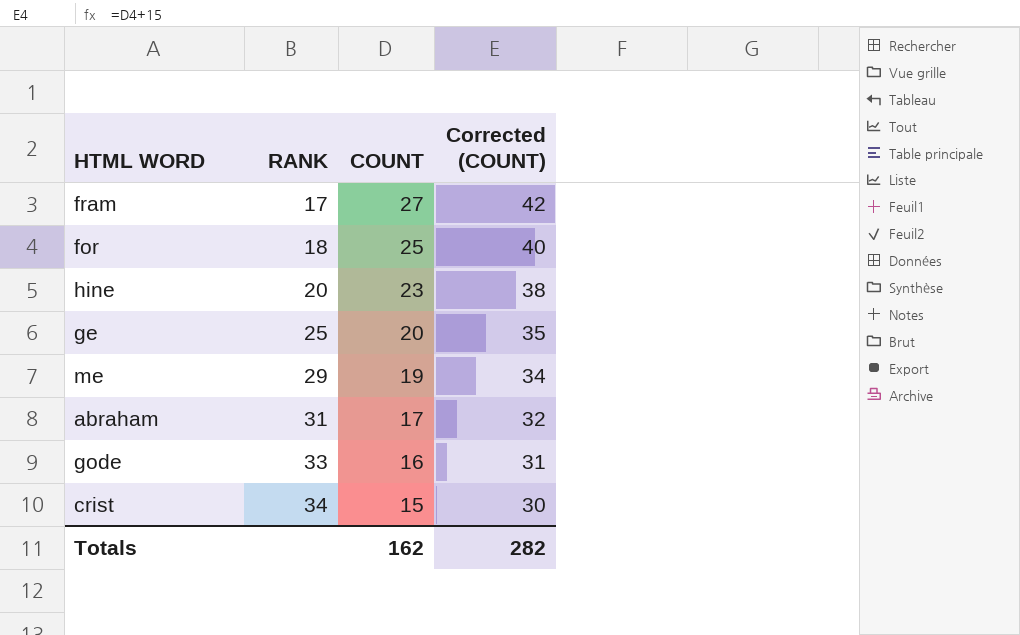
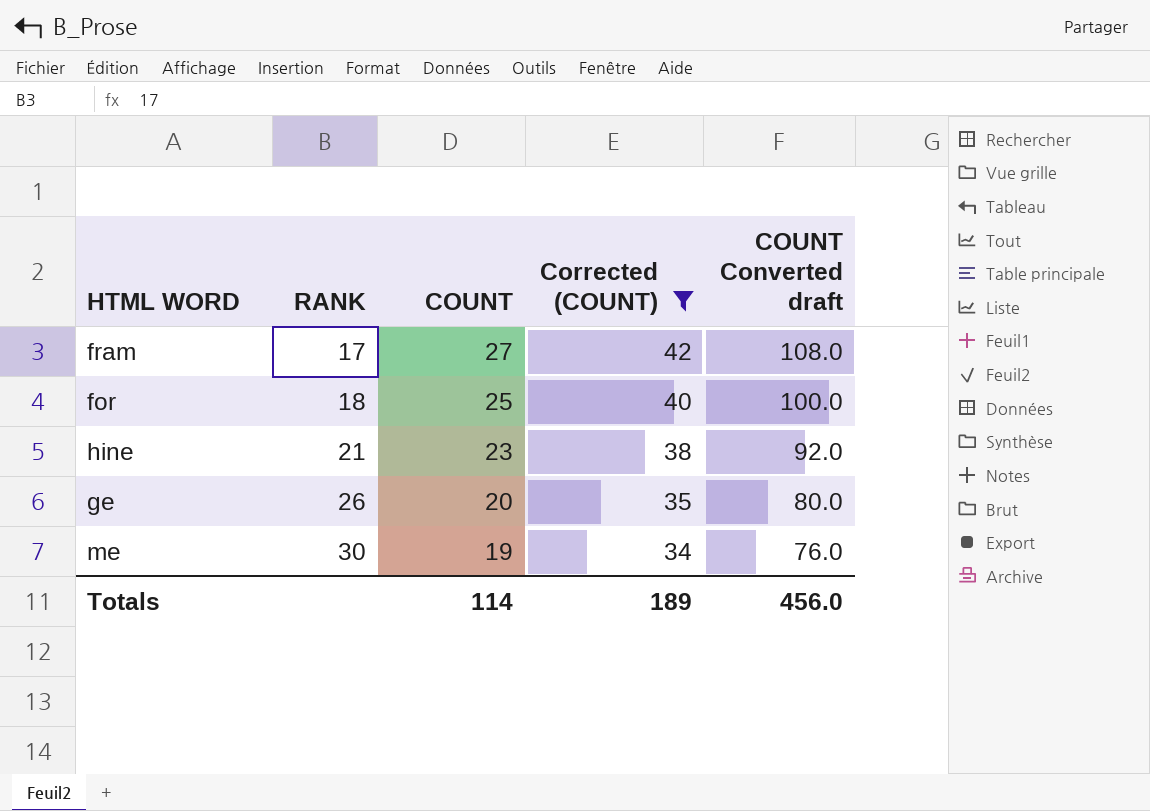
filter: none -> Corrected (COUNT) >= 34
column COUNT Converted draft | formula: none -> [COUNT] * 4
hine | RANK: 20 -> 21
ge | RANK: 25 -> 26
me | RANK: 29 -> 30
Totals | COUNT: 162 -> 114
Totals | Corrected (COUNT): 282 -> 189

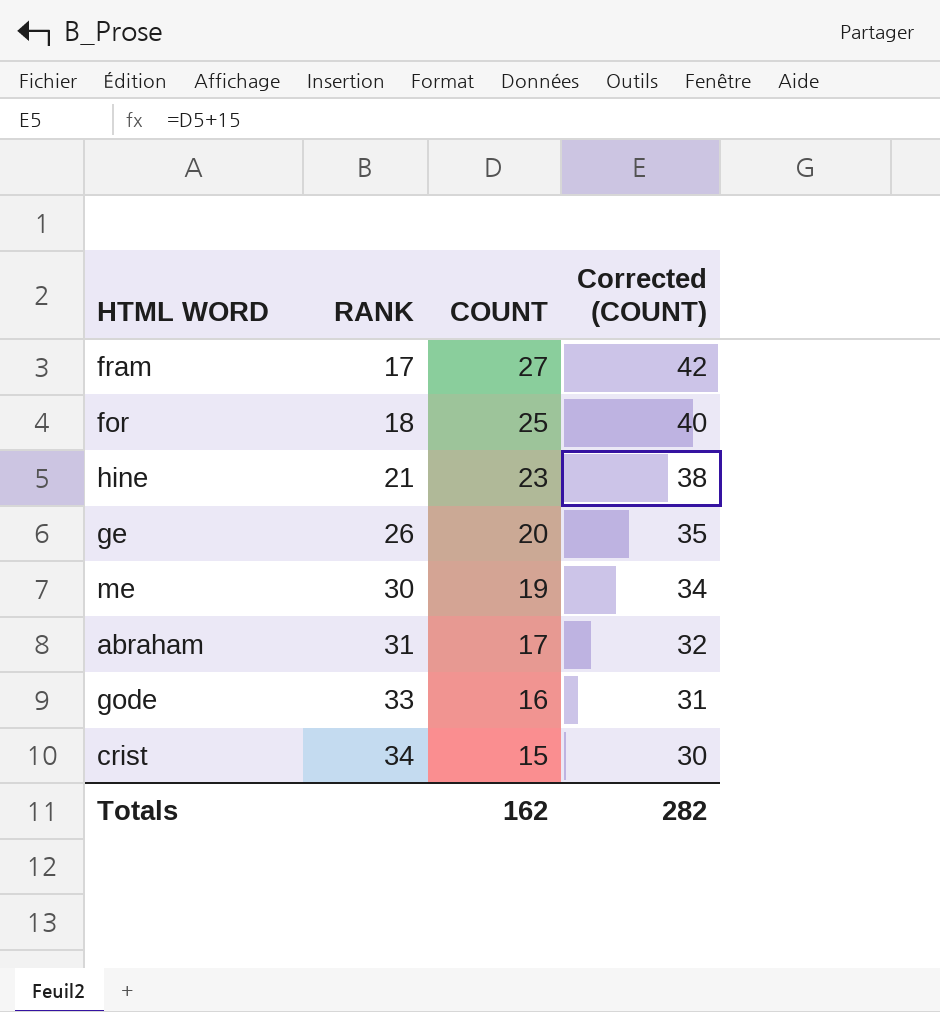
filter: Corrected (COUNT) >= 34 -> none
column COUNT Converted draft | formula: [COUNT] * 4 -> none
Totals | COUNT: 114 -> 162
Totals | Corrected (COUNT): 189 -> 282

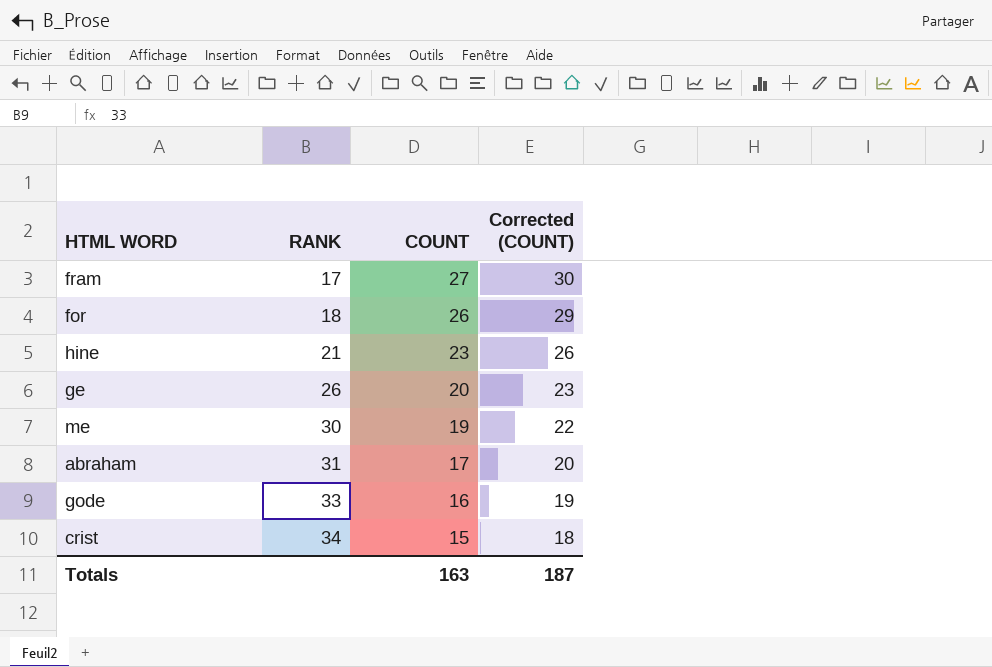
column Corrected (COUNT) | formula: [COUNT] + 15 -> [COUNT] + 3
for | COUNT: 25 -> 26
Totals | COUNT: 162 -> 163
Totals | Corrected (COUNT): 282 -> 187

